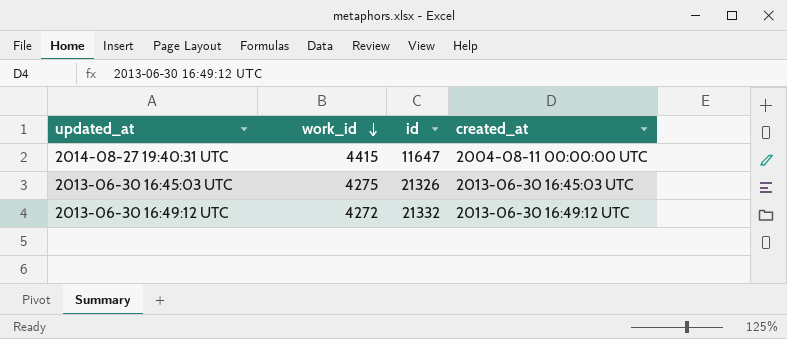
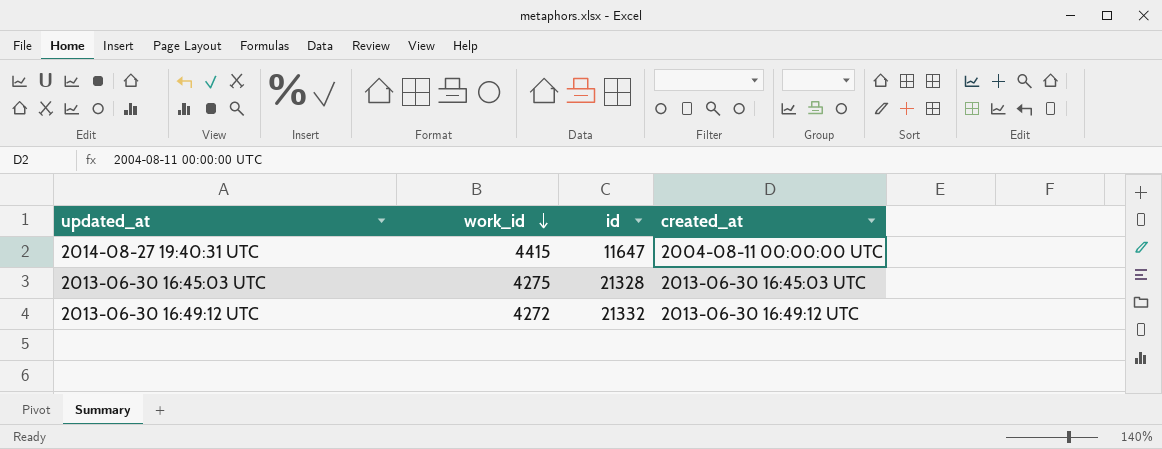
2013-06-30 16:45:03 UTC | id: 21326 -> 21328

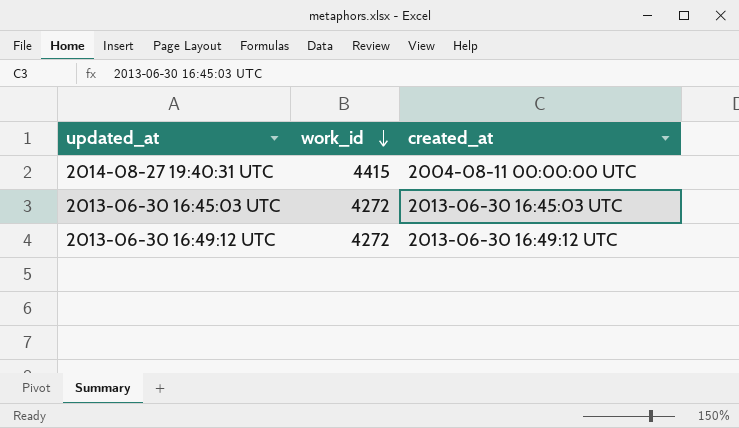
column id | position: 3 -> none
2013-06-30 16:45:03 UTC | work_id: 4275 -> 4272

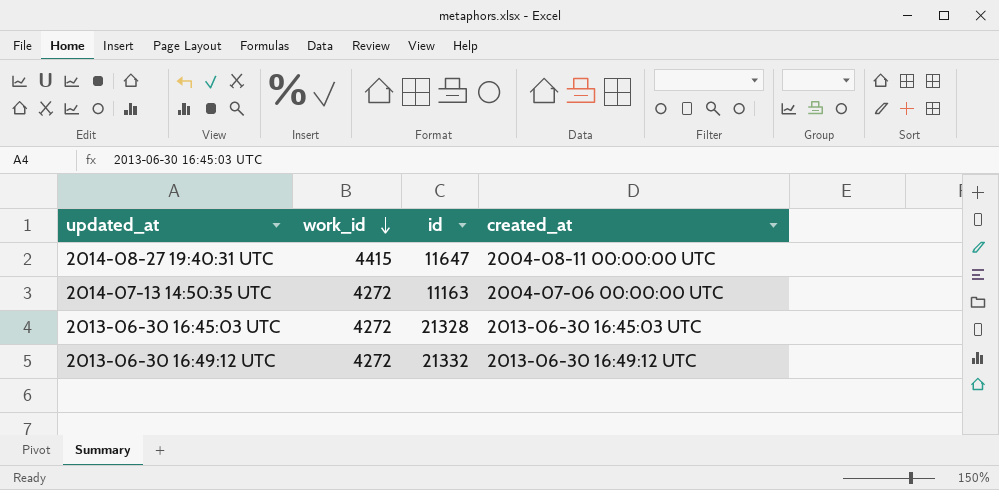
column id | position: none -> 3
row 2014-07-13 14:50:35 UTC: none -> 4272 | 11163 | 2004-07-06 00:00:00 UTC

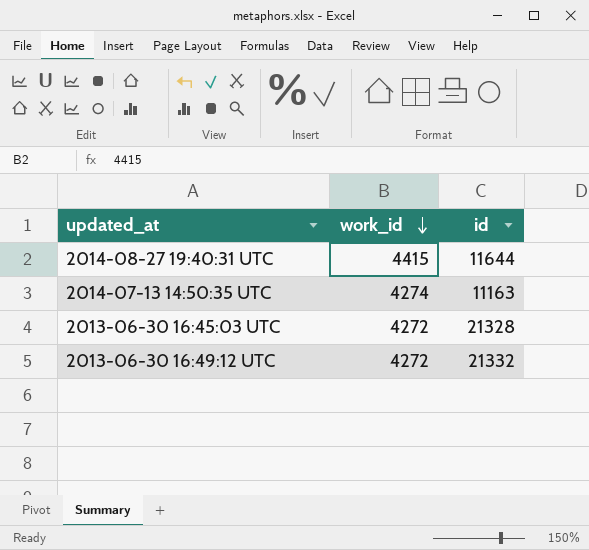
column created_at | position: 4 -> none
2014-08-27 19:40:31 UTC | id: 11647 -> 11644
2014-07-13 14:50:35 UTC | work_id: 4272 -> 4274

